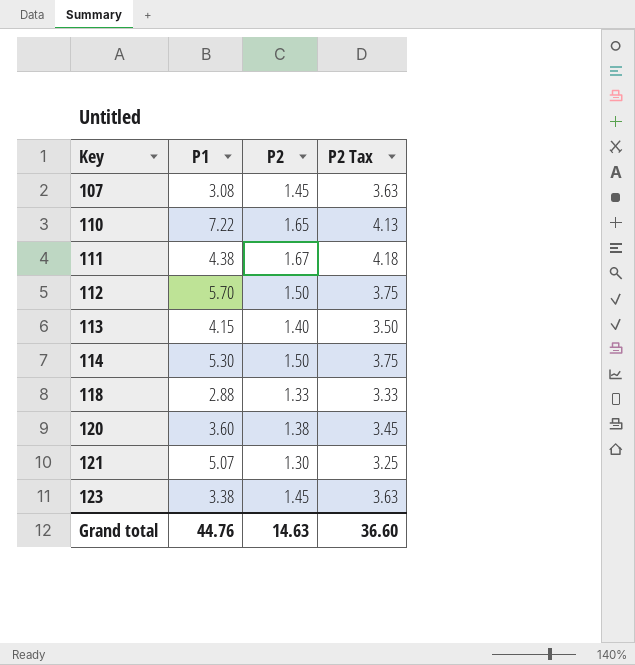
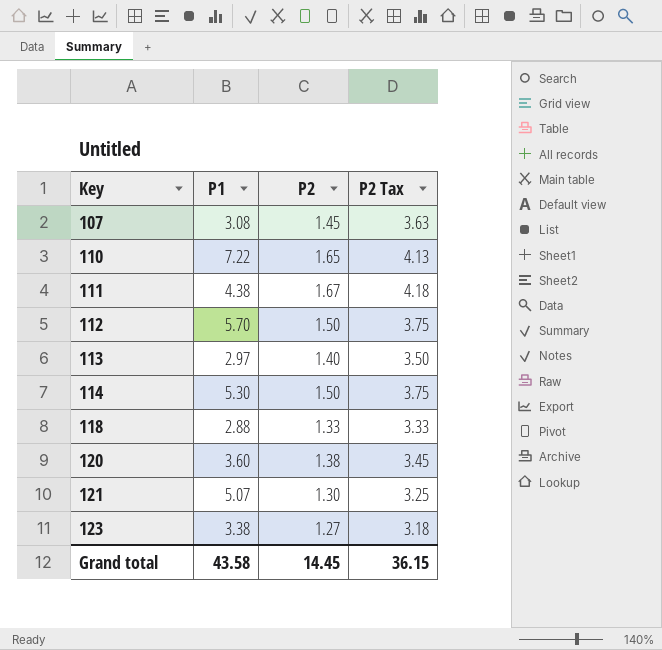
113 | P1: 4.15 -> 2.97
123 | P2: 1.45 -> 1.27
123 | P2 Tax: 3.63 -> 3.18
Grand total | P1: 44.76 -> 43.58
Grand total | P2: 14.63 -> 14.45
Grand total | P2 Tax: 36.60 -> 36.15

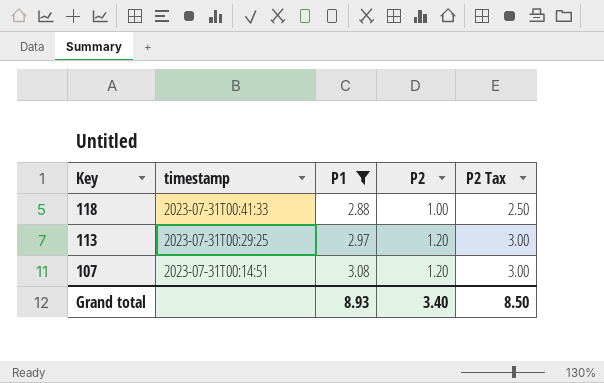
filter: none -> P1 <= 3.08
row order: Key ascending -> Key descending
column timestamp | position: none -> 2
118 | P2: 1.33 -> 1.00
118 | P2 Tax: 3.33 -> 2.50
113 | P2: 1.40 -> 1.20
113 | P2 Tax: 3.50 -> 3.00
107 | P2: 1.45 -> 1.20
107 | P2 Tax: 3.63 -> 3.00
Grand total | P1: 43.58 -> 8.93
Grand total | P2: 14.45 -> 3.40
Grand total | P2 Tax: 36.15 -> 8.50

